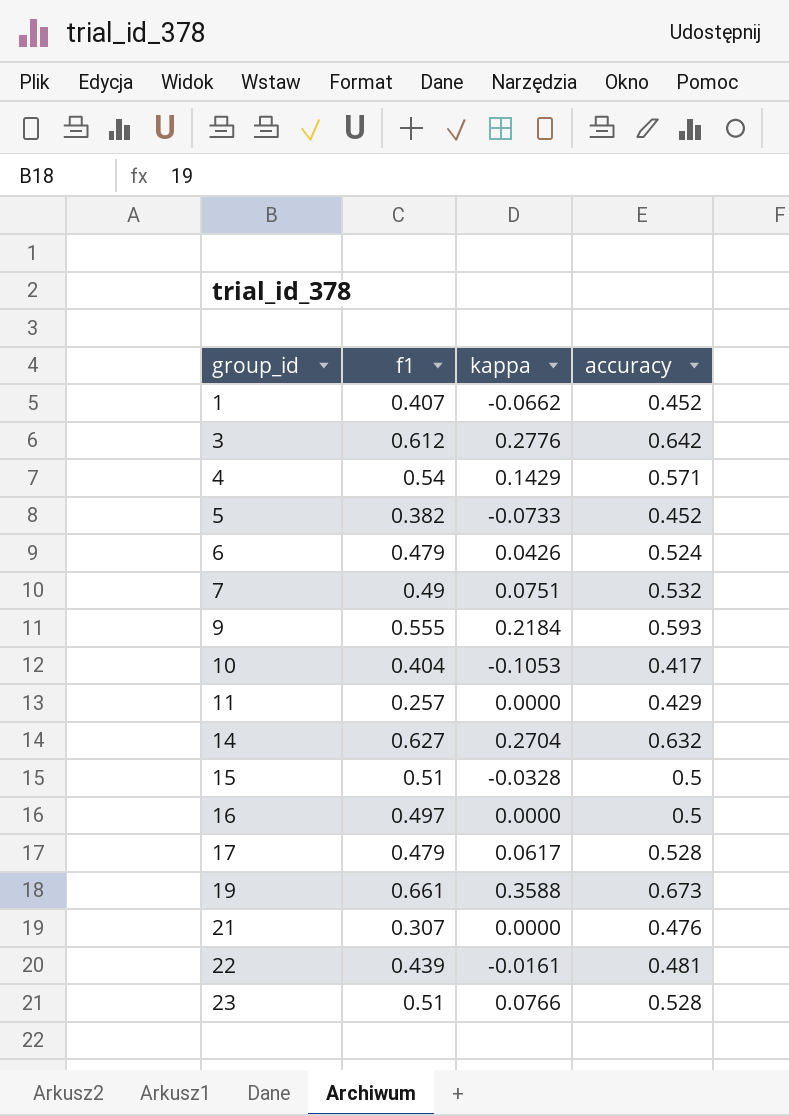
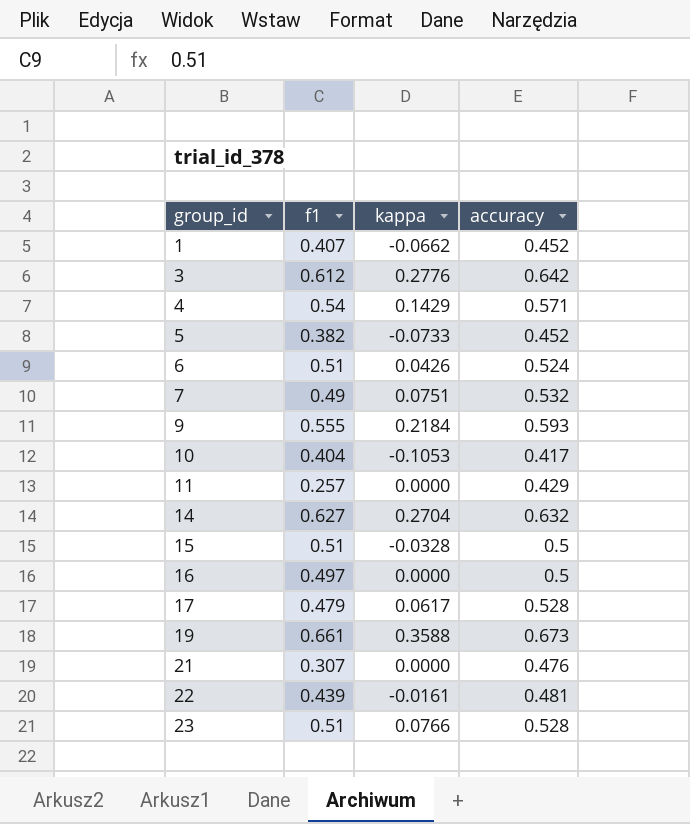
6 | f1: 0.479 -> 0.51

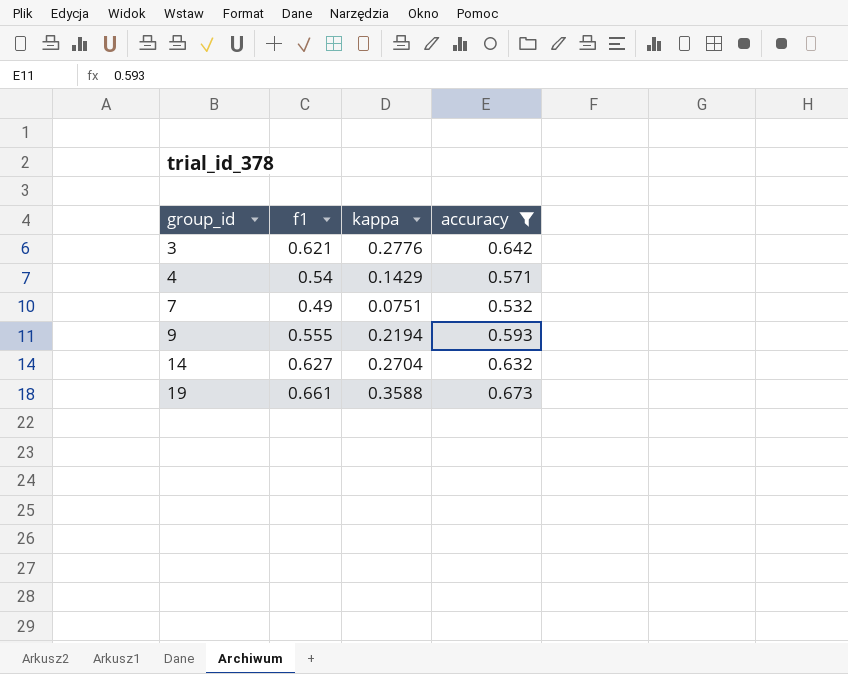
filter: none -> accuracy >= 0.532
3 | f1: 0.612 -> 0.621
9 | kappa: 0.2184 -> 0.2194

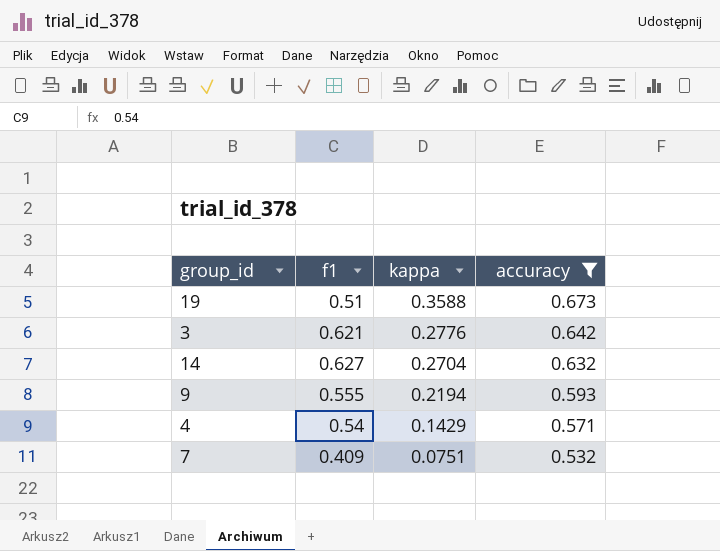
row order: group_id ascending -> kappa descending
19 | f1: 0.661 -> 0.51
7 | f1: 0.49 -> 0.409

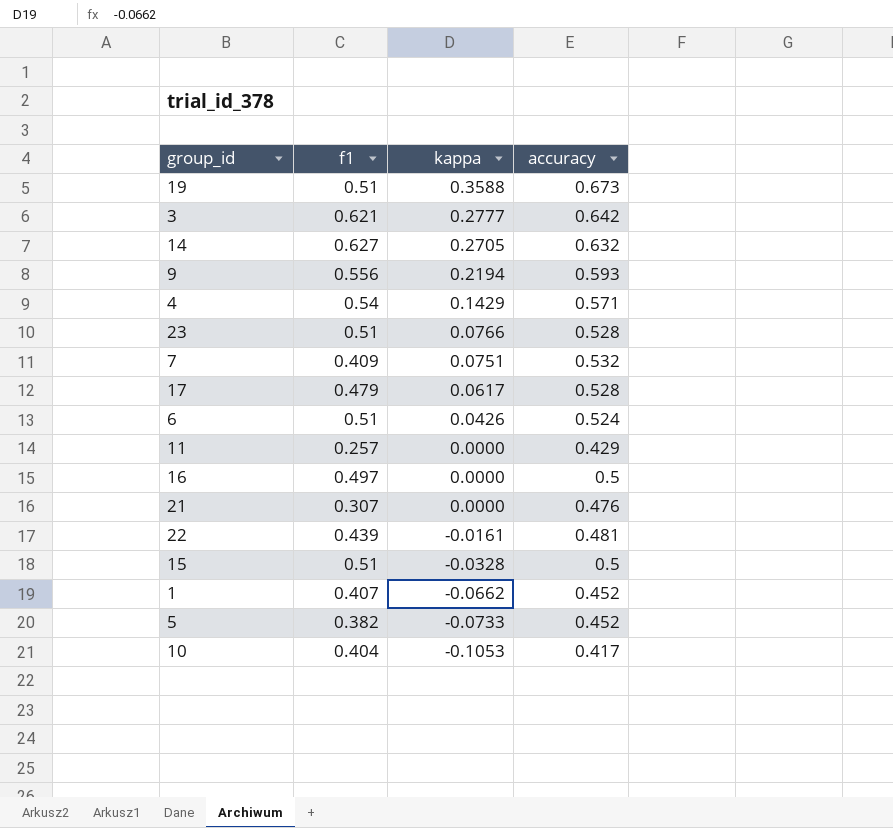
filter: accuracy >= 0.532 -> none
3 | kappa: 0.2776 -> 0.2777
14 | kappa: 0.2704 -> 0.2705
9 | f1: 0.555 -> 0.556

